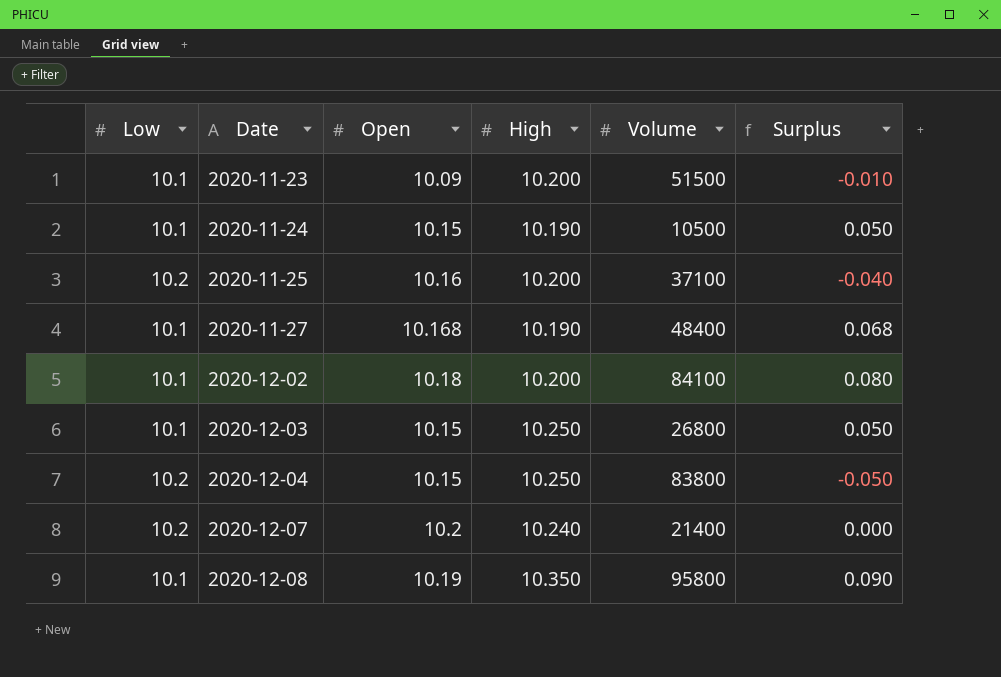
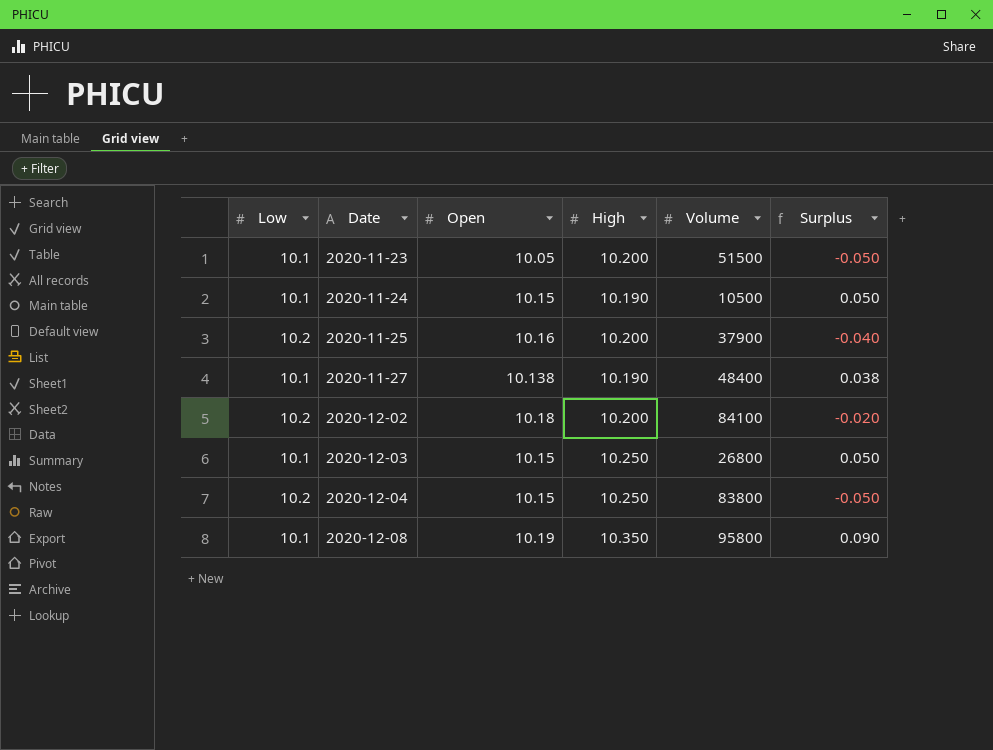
row 2020-12-07: 10.2 | 10.2 | 10.240 | 21400 | 0.000 -> none
2020-11-23 | Open: 10.09 -> 10.05
2020-11-23 | Surplus: -0.010 -> -0.050
2020-11-25 | Volume: 37100 -> 37900
2020-11-27 | Open: 10.168 -> 10.138
2020-11-27 | Surplus: 0.068 -> 0.038
2020-12-02 | Low: 10.1 -> 10.2
2020-12-02 | Surplus: 0.080 -> -0.020

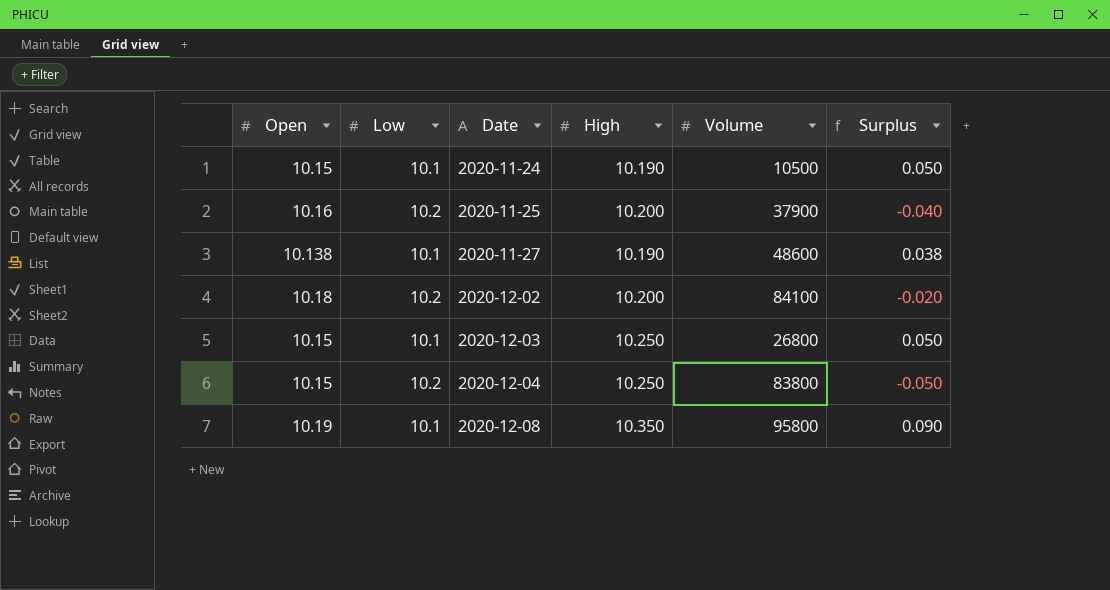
column Open | position: 3 -> 1
row 2020-11-23: 10.1 | 10.05 | 10.200 | 51500 | -0.050 -> none
2020-11-27 | Volume: 48400 -> 48600

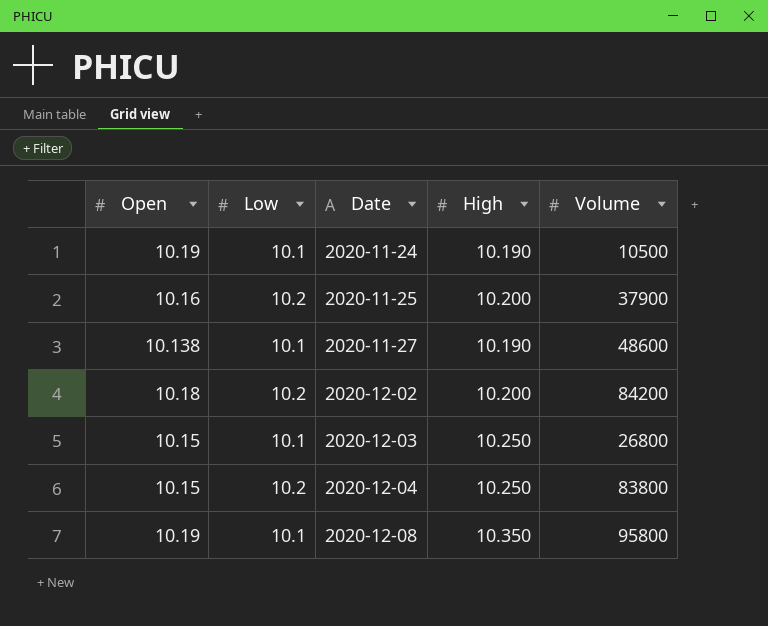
column Surplus | formula: [Open] - [Low] -> none
2020-11-24 | Open: 10.15 -> 10.19
2020-12-02 | Volume: 84100 -> 84200

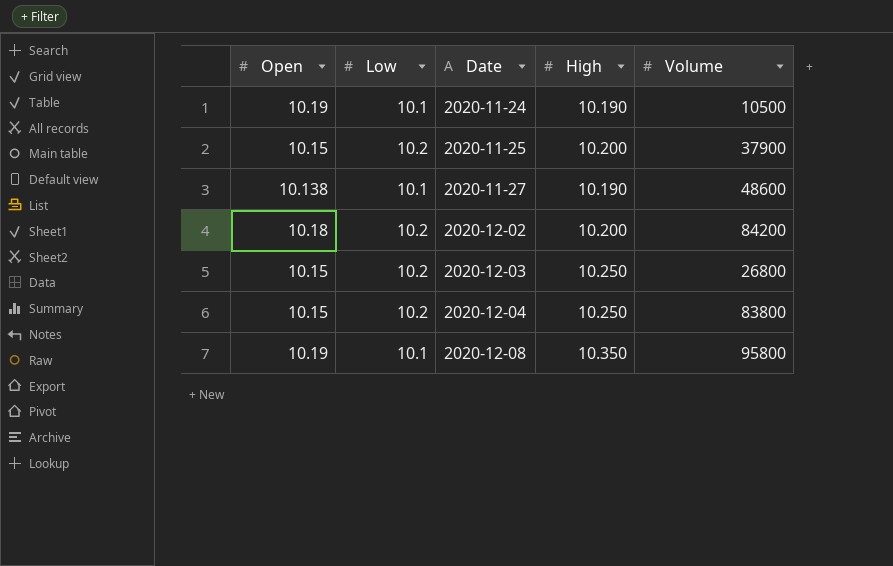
2020-11-25 | Open: 10.16 -> 10.15
2020-12-03 | Low: 10.1 -> 10.2

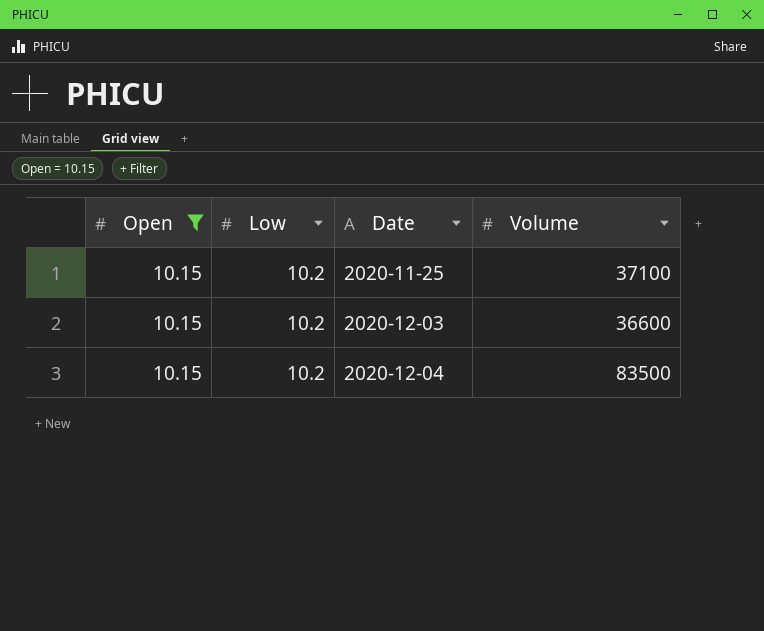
filter: none -> Open = 10.15
column High | position: 4 -> none
2020-11-25 | Volume: 37900 -> 37100
2020-12-03 | Volume: 26800 -> 36600
2020-12-04 | Volume: 83800 -> 83500

